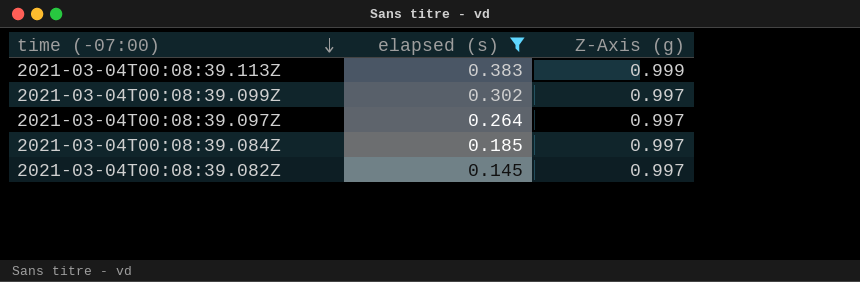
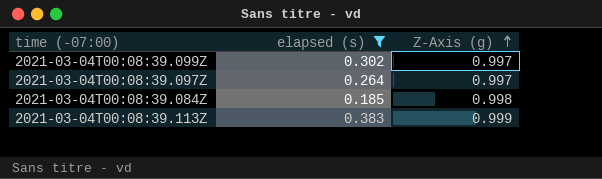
row order: time (-07:00) descending -> Z-Axis (g) ascending
row 2021-03-04T00:08:39.082Z: 0.145 | 0.997 -> none
2021-03-04T00:08:39.084Z | Z-Axis (g): 0.997 -> 0.998

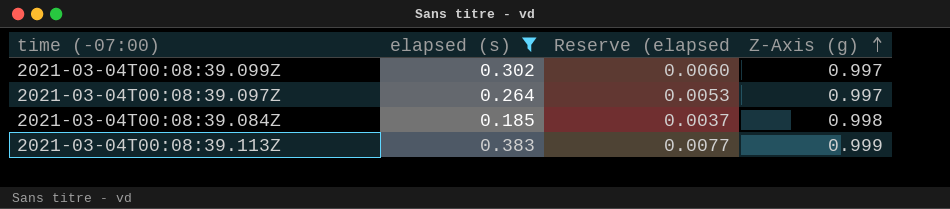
column Reserve (elapsed | formula: none -> [elapsed (s)] * 0.02

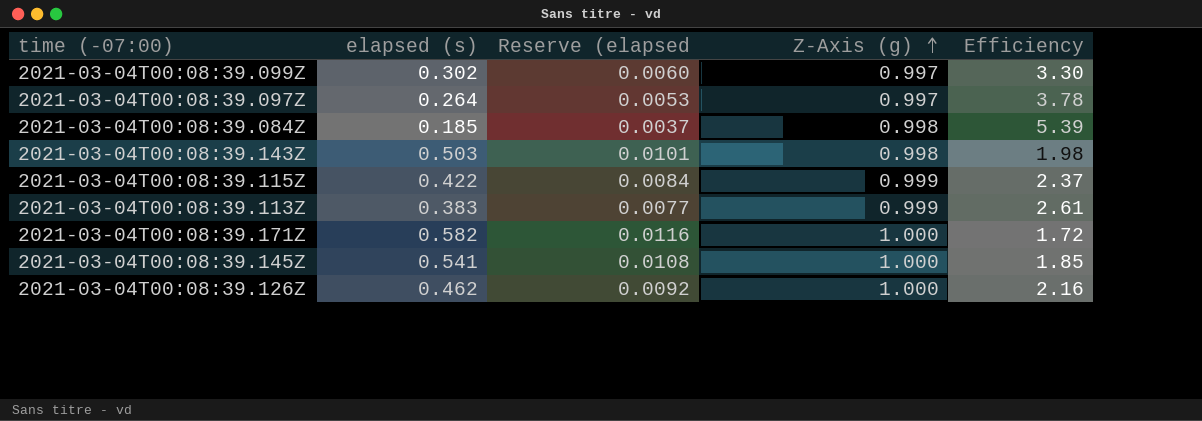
filter: elapsed (s) <= 0.383 -> none
column Efficiency | formula: none -> [Z-Axis (g)] / [elapsed (s)]

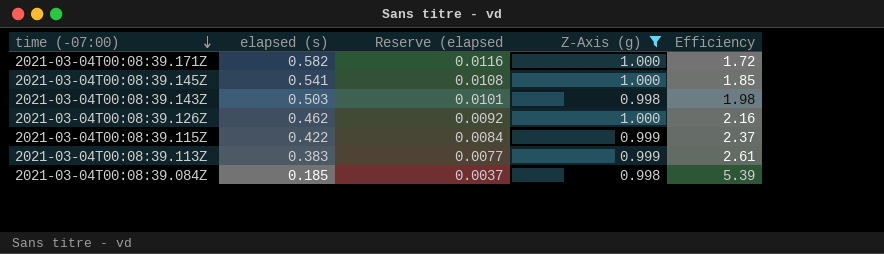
filter: none -> Z-Axis (g) != 0.997
row order: Z-Axis (g) ascending -> time (-07:00) descending

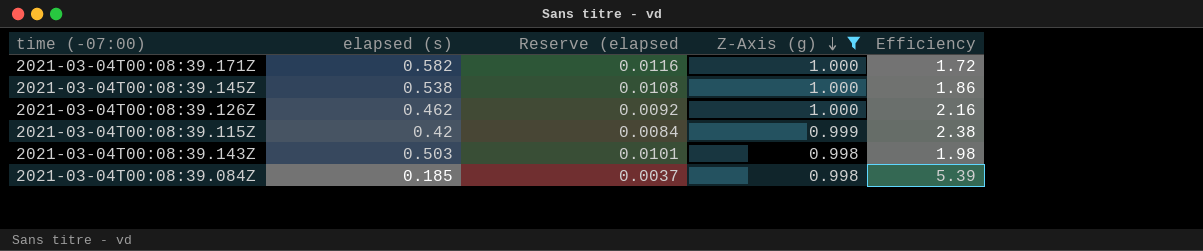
row order: time (-07:00) descending -> Z-Axis (g) descending
row 2021-03-04T00:08:39.113Z: 0.383 | 0.0077 | 0.999 | 2.61 -> none
2021-03-04T00:08:39.145Z | elapsed (s): 0.541 -> 0.538
2021-03-04T00:08:39.145Z | Efficiency: 1.85 -> 1.86
2021-03-04T00:08:39.115Z | elapsed (s): 0.422 -> 0.42
2021-03-04T00:08:39.115Z | Efficiency: 2.37 -> 2.38

